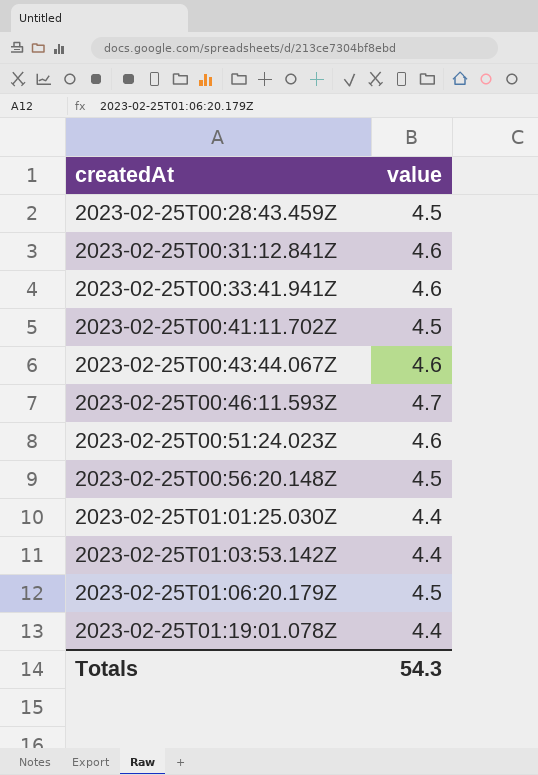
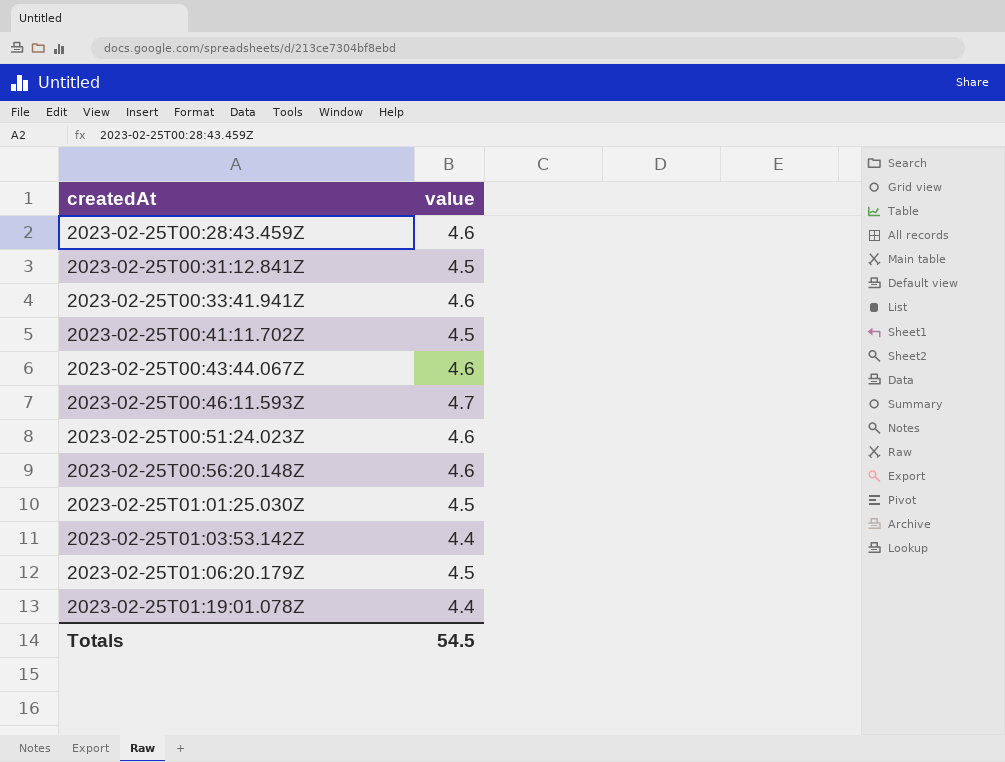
2023-02-25T00:28:43.459Z | value: 4.5 -> 4.6
2023-02-25T00:31:12.841Z | value: 4.6 -> 4.5
2023-02-25T00:56:20.148Z | value: 4.5 -> 4.6
2023-02-25T01:01:25.030Z | value: 4.4 -> 4.5
Totals | value: 54.3 -> 54.5

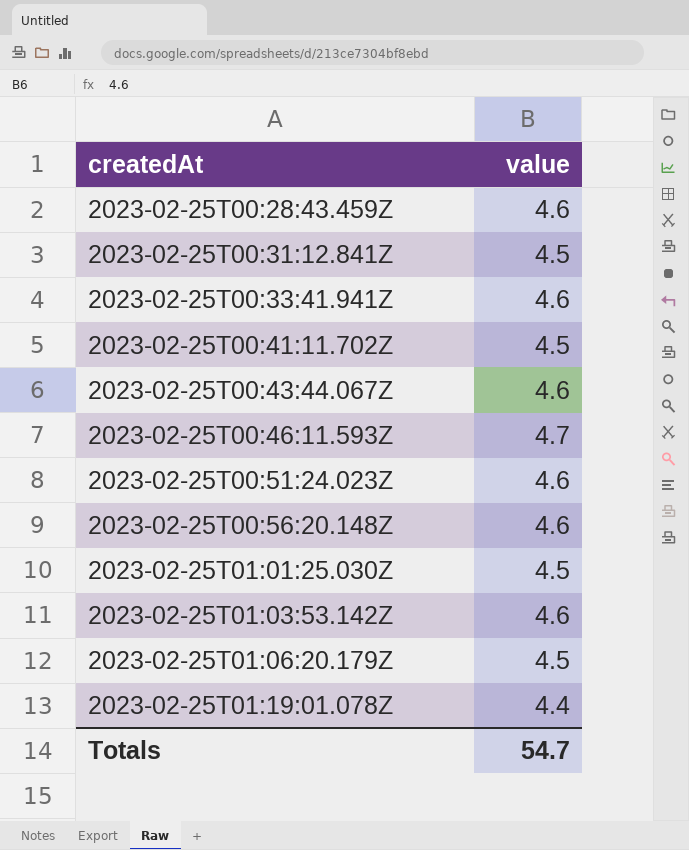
2023-02-25T01:03:53.142Z | value: 4.4 -> 4.6
Totals | value: 54.5 -> 54.7

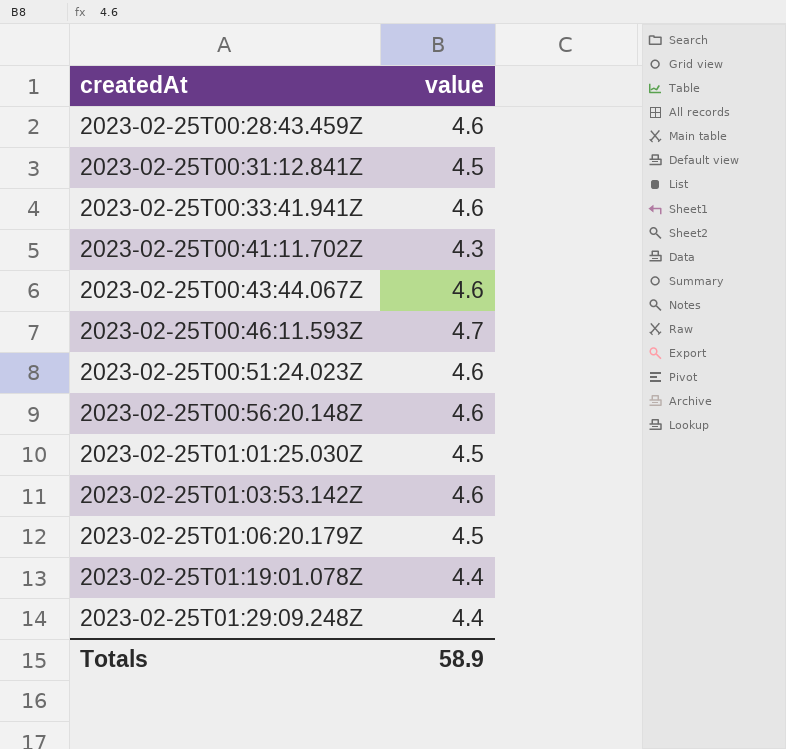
2023-02-25T00:41:11.702Z | value: 4.5 -> 4.3
row 2023-02-25T01:29:09.248Z: none -> 4.4
Totals | value: 54.7 -> 58.9

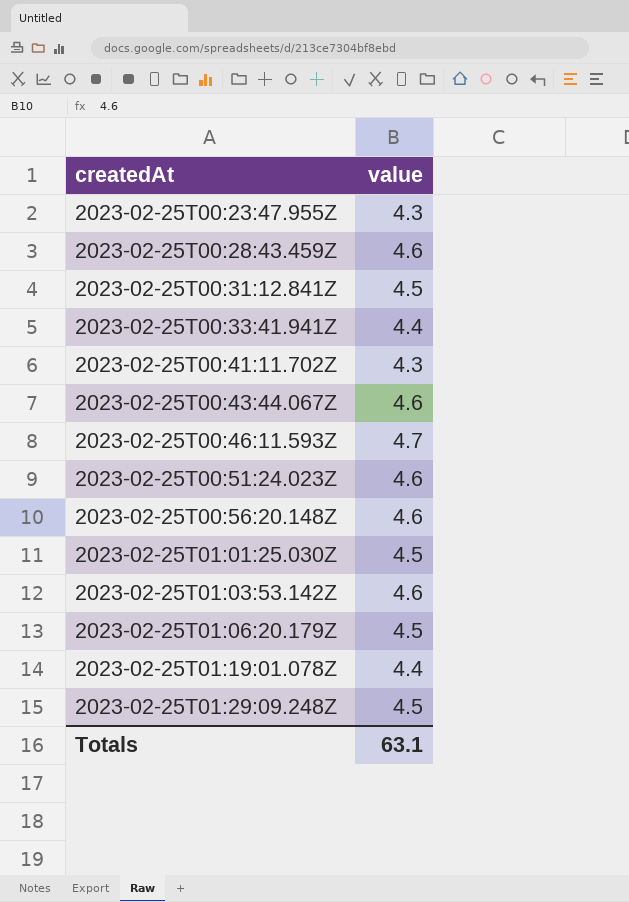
row 2023-02-25T00:23:47.955Z: none -> 4.3
2023-02-25T00:33:41.941Z | value: 4.6 -> 4.4
2023-02-25T01:29:09.248Z | value: 4.4 -> 4.5
Totals | value: 58.9 -> 63.1

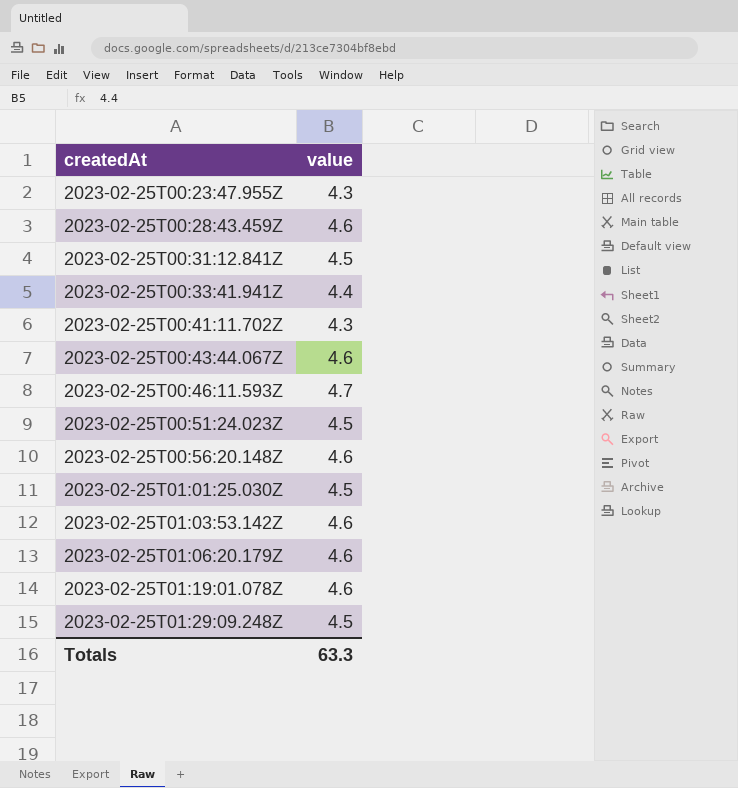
2023-02-25T00:51:24.023Z | value: 4.6 -> 4.5
2023-02-25T01:06:20.179Z | value: 4.5 -> 4.6
2023-02-25T01:19:01.078Z | value: 4.4 -> 4.6
Totals | value: 63.1 -> 63.3

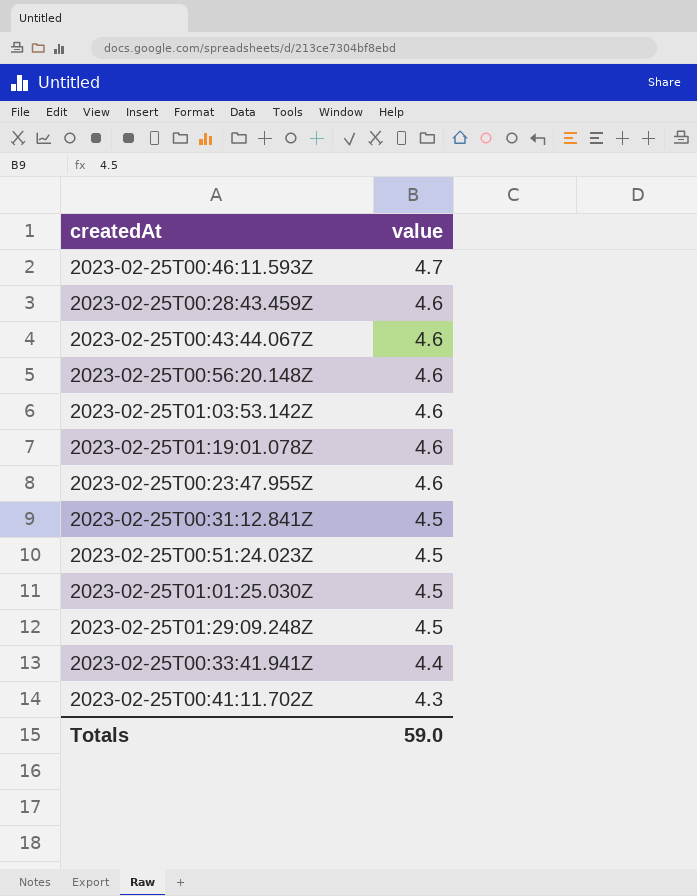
row order: createdAt ascending -> value descending
row 2023-02-25T01:06:20.179Z: 4.6 -> none
2023-02-25T00:23:47.955Z | value: 4.3 -> 4.6
Totals | value: 63.3 -> 59.0

